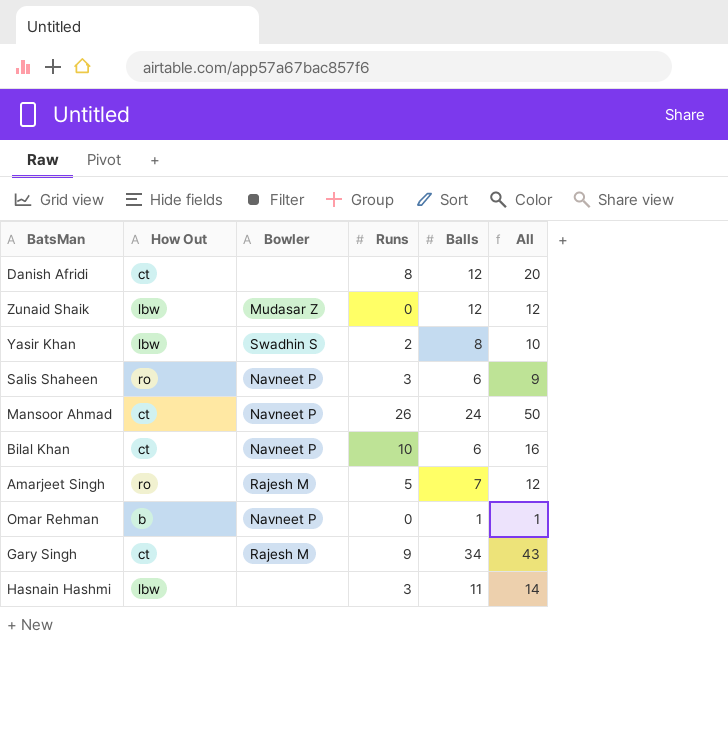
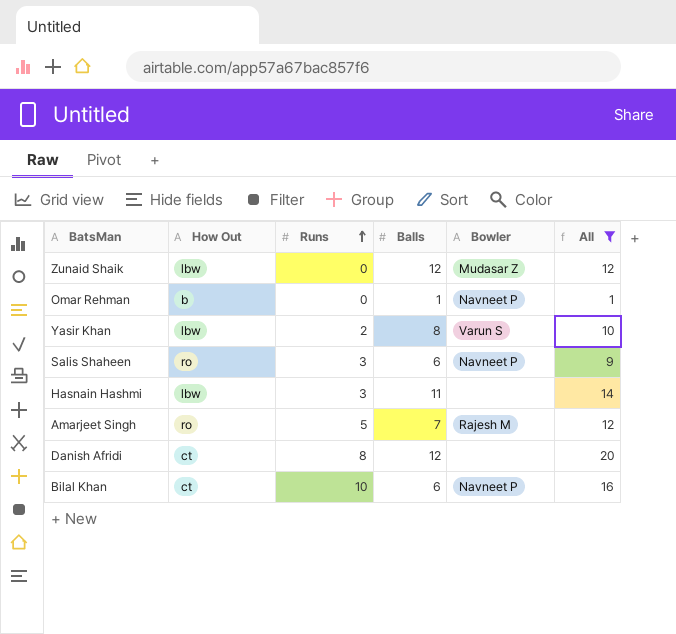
filter: none -> All <= 20
row order: none -> Runs ascending
column Bowler | position: 3 -> 5
Yasir Khan | Bowler: Swadhin S -> Varun S

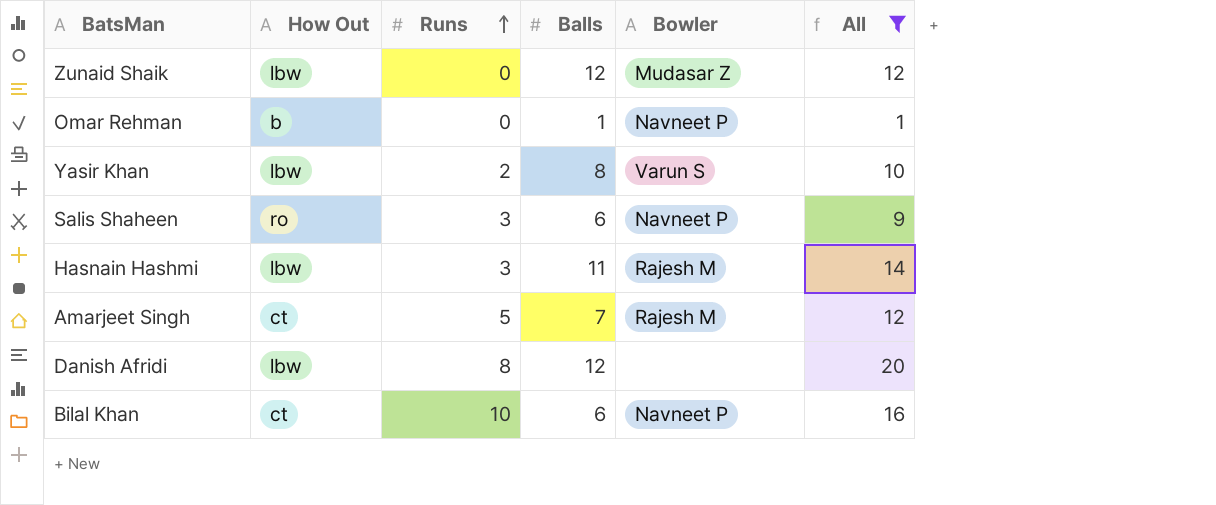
Hasnain Hashmi | Bowler: none -> Rajesh M
Amarjeet Singh | How Out: ro -> ct
Danish Afridi | How Out: ct -> lbw

